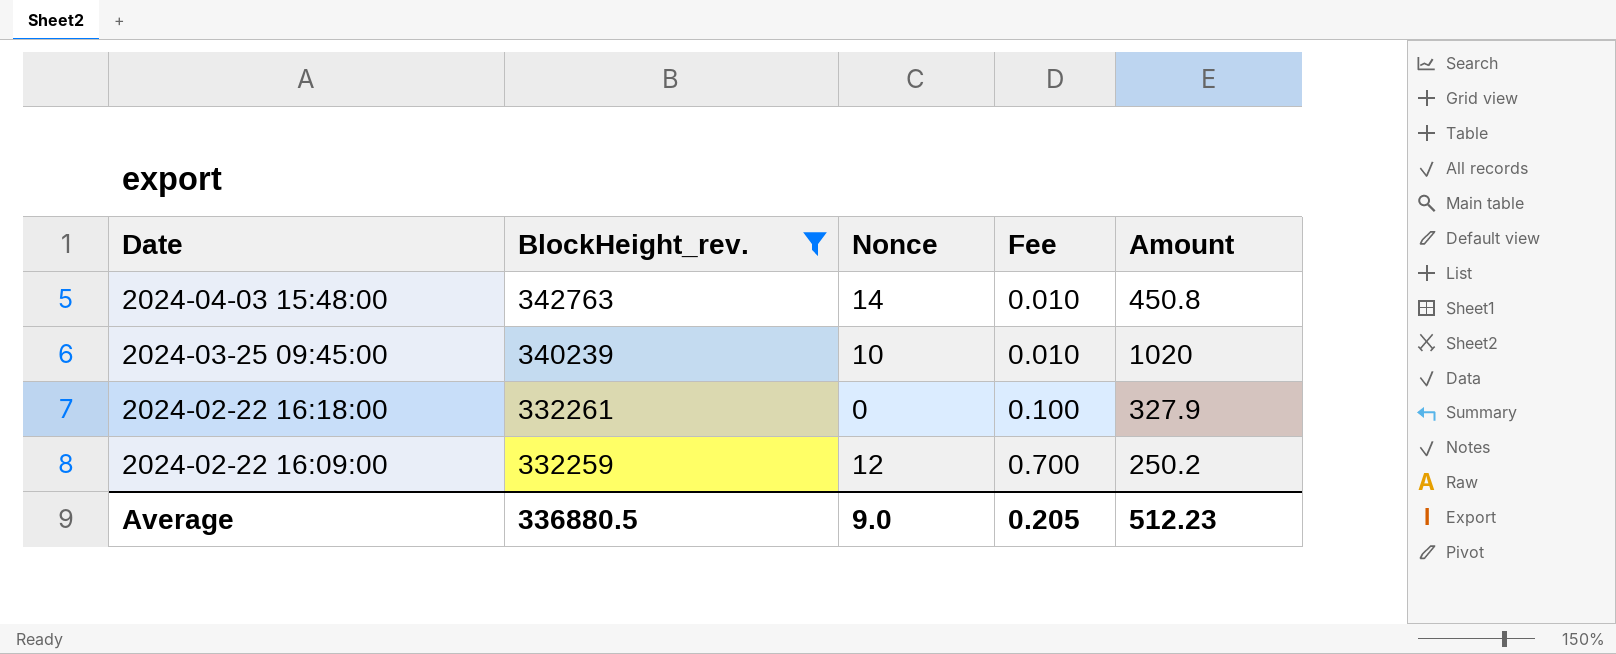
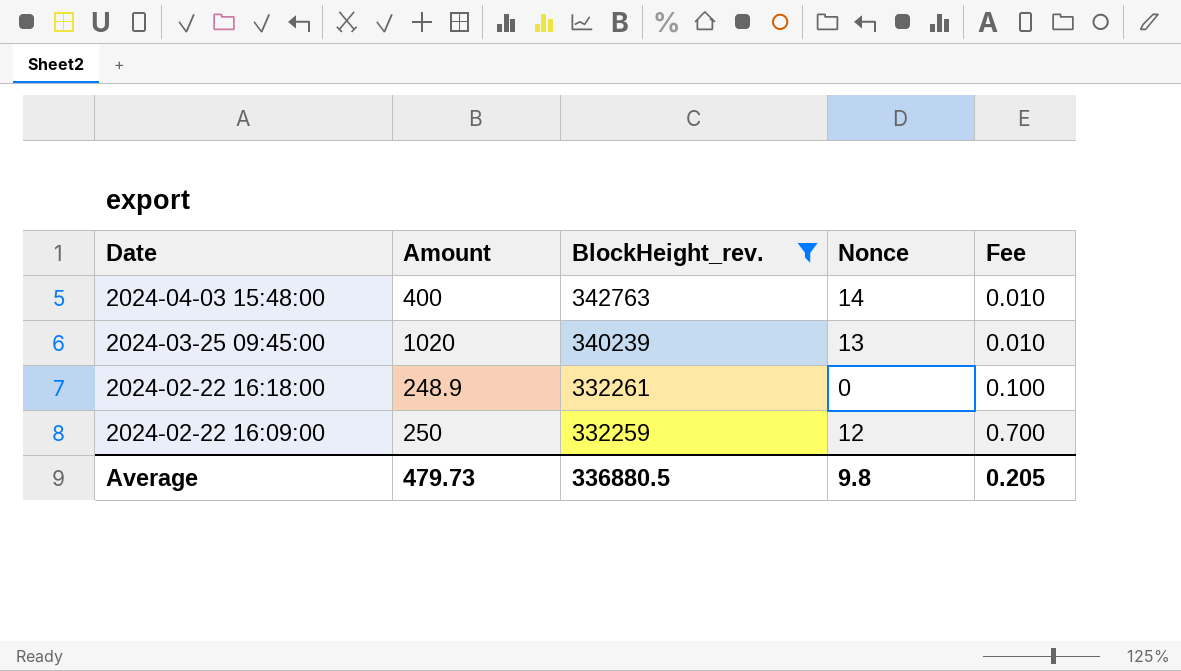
column Amount | position: 5 -> 2
2024-04-03 15:48:00 | Amount: 450.8 -> 400
2024-03-25 09:45:00 | Nonce: 10 -> 13
2024-02-22 16:18:00 | Amount: 327.9 -> 248.9
2024-02-22 16:09:00 | Amount: 250.2 -> 250
Average | Amount: 512.23 -> 479.73
Average | Nonce: 9.0 -> 9.8

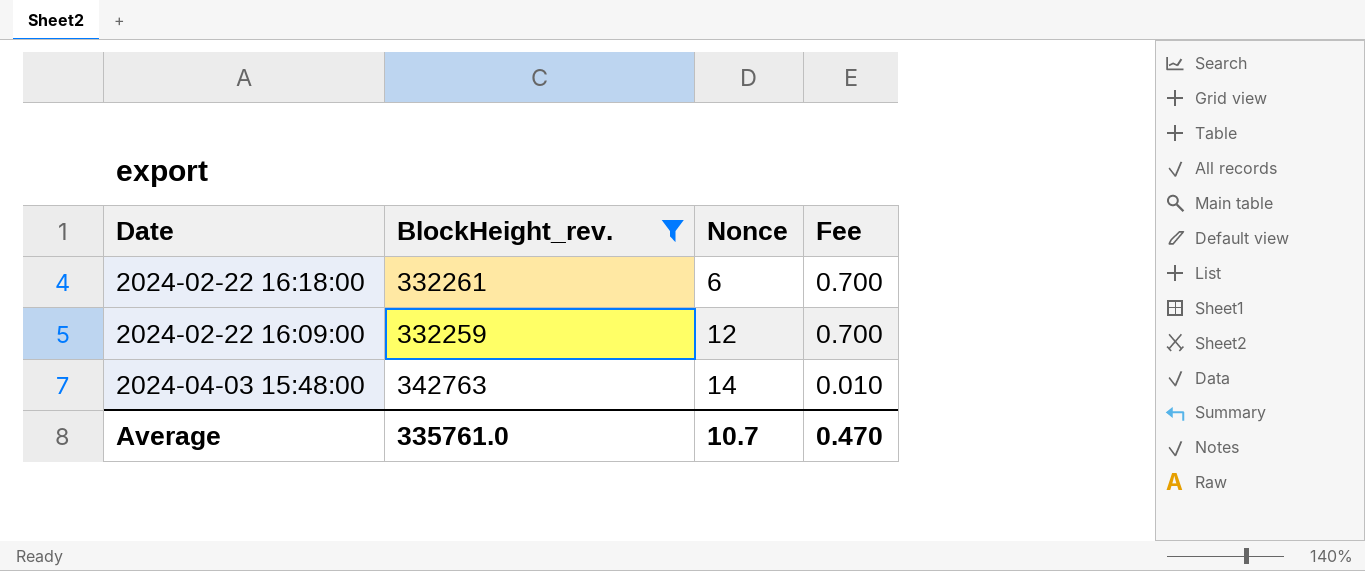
row order: Date descending -> Nonce ascending
column Amount | position: 2 -> none
row 2024-03-25 09:45:00: 1020 | 340239 | 13 | 0.010 -> none
2024-02-22 16:18:00 | Nonce: 0 -> 6
2024-02-22 16:18:00 | Fee: 0.100 -> 0.700
Average | BlockHeight_rev.: 336880.5 -> 335761.0
Average | Nonce: 9.8 -> 10.7
Average | Fee: 0.205 -> 0.470

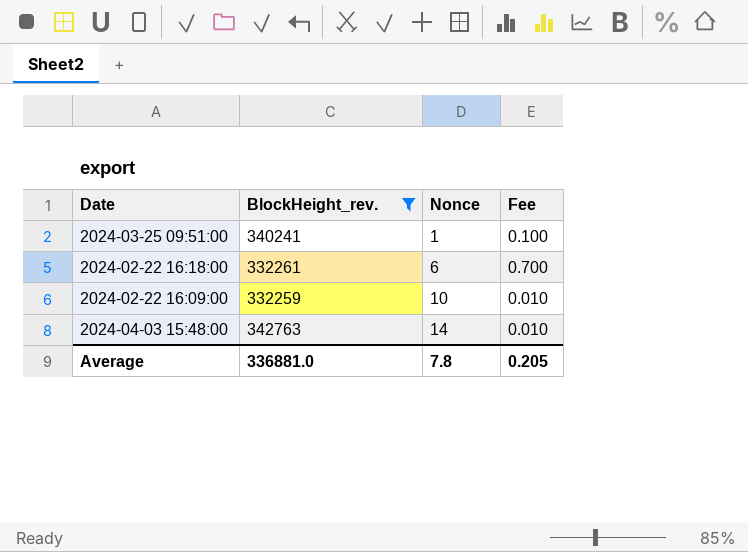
row 2024-03-25 09:51:00: none -> 340241 | 1 | 0.100
2024-02-22 16:09:00 | Nonce: 12 -> 10
2024-02-22 16:09:00 | Fee: 0.700 -> 0.010
Average | BlockHeight_rev.: 335761.0 -> 336881.0
Average | Nonce: 10.7 -> 7.8
Average | Fee: 0.470 -> 0.205

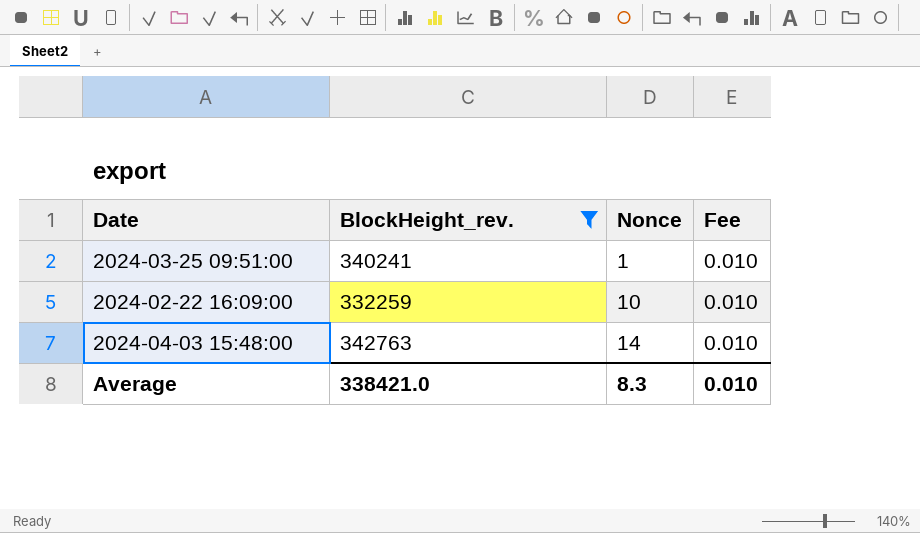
row 2024-02-22 16:18:00: 332261 | 6 | 0.700 -> none
2024-03-25 09:51:00 | Fee: 0.100 -> 0.010
Average | BlockHeight_rev.: 336881.0 -> 338421.0
Average | Nonce: 7.8 -> 8.3
Average | Fee: 0.205 -> 0.010

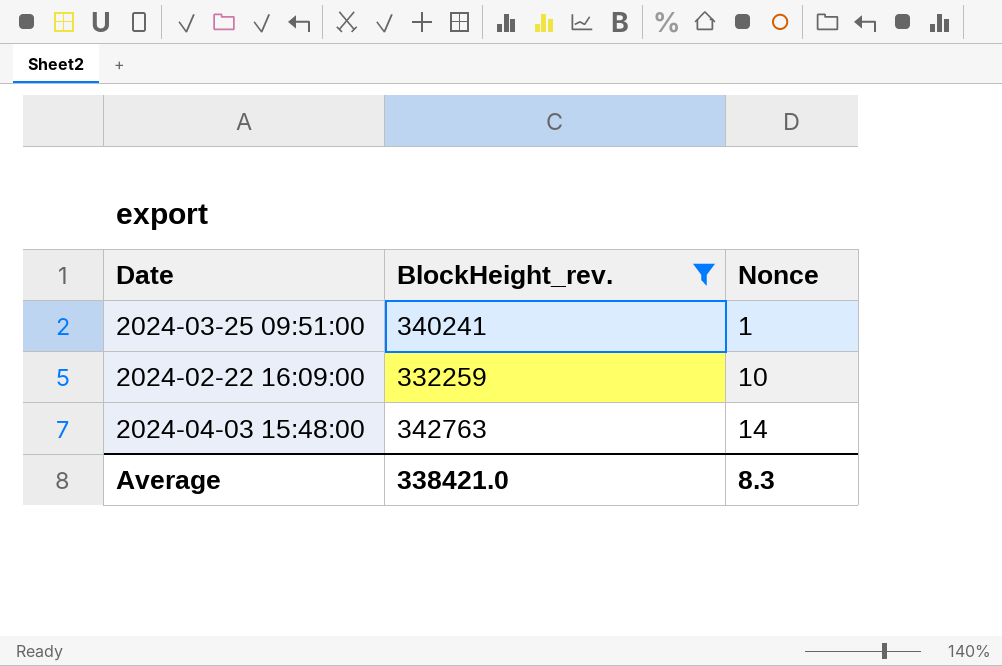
column Fee | position: 4 -> none

